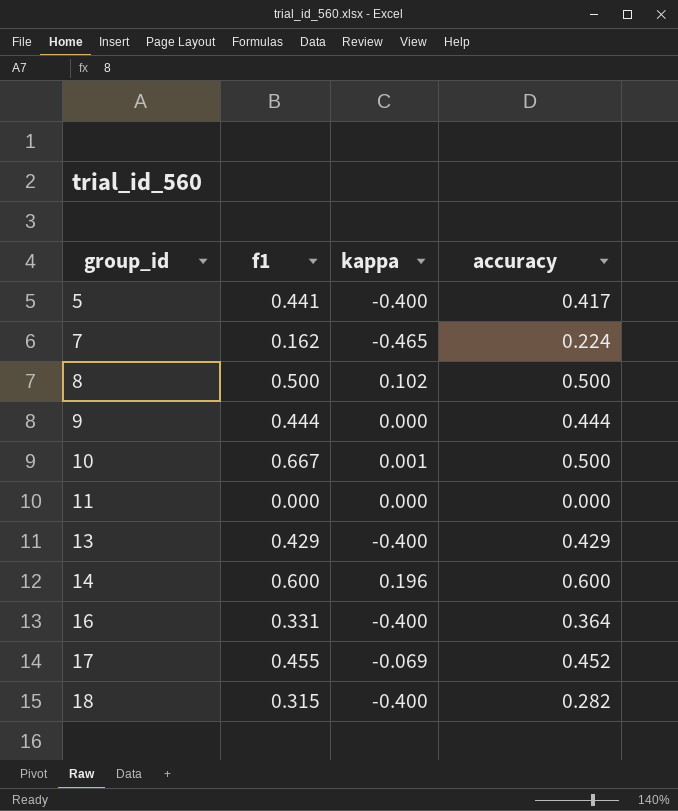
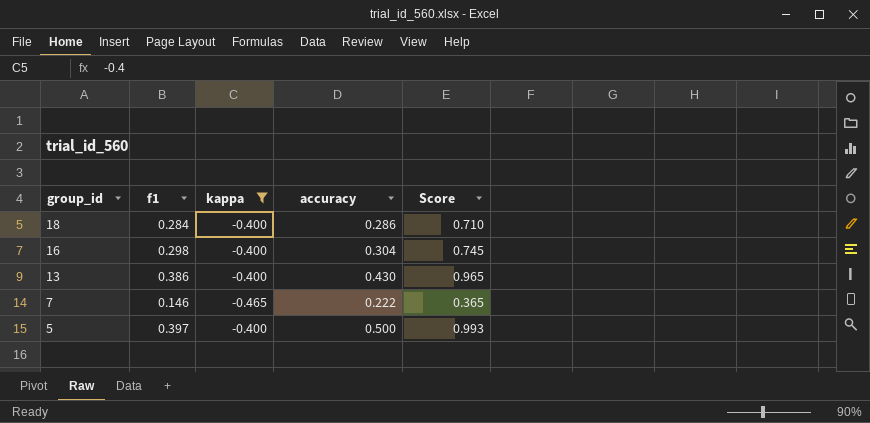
filter: none -> kappa <= -0.400
row order: group_id ascending -> group_id descending
column Score | formula: none -> [f1] * 2.5
18 | f1: 0.315 -> 0.284
18 | accuracy: 0.282 -> 0.286
16 | f1: 0.331 -> 0.298
16 | accuracy: 0.364 -> 0.304
13 | f1: 0.429 -> 0.386
13 | accuracy: 0.429 -> 0.430
7 | f1: 0.162 -> 0.146
7 | accuracy: 0.224 -> 0.222
5 | f1: 0.441 -> 0.397
5 | accuracy: 0.417 -> 0.500

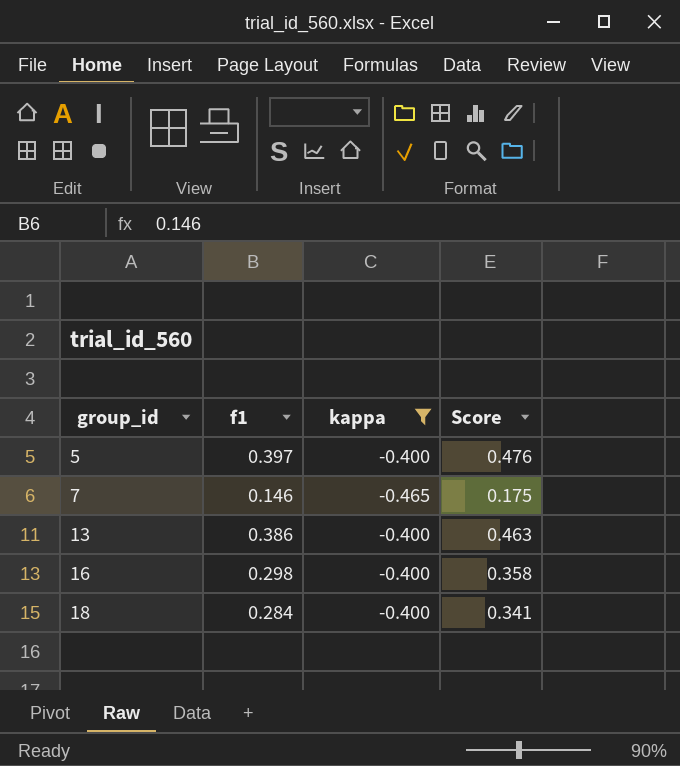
row order: group_id descending -> group_id ascending
column accuracy | position: 4 -> none
column Score | formula: [f1] * 2.5 -> [f1] * 1.2

